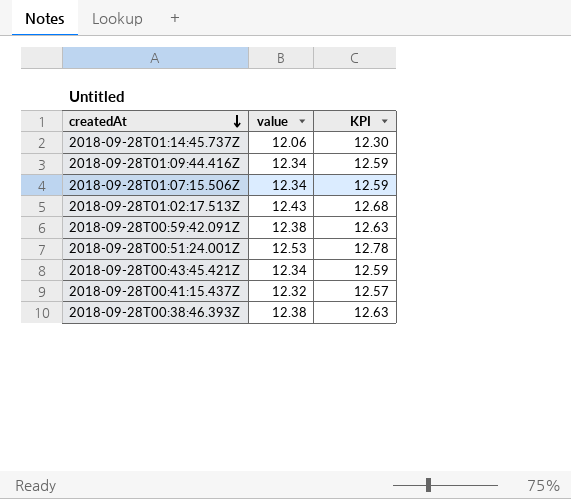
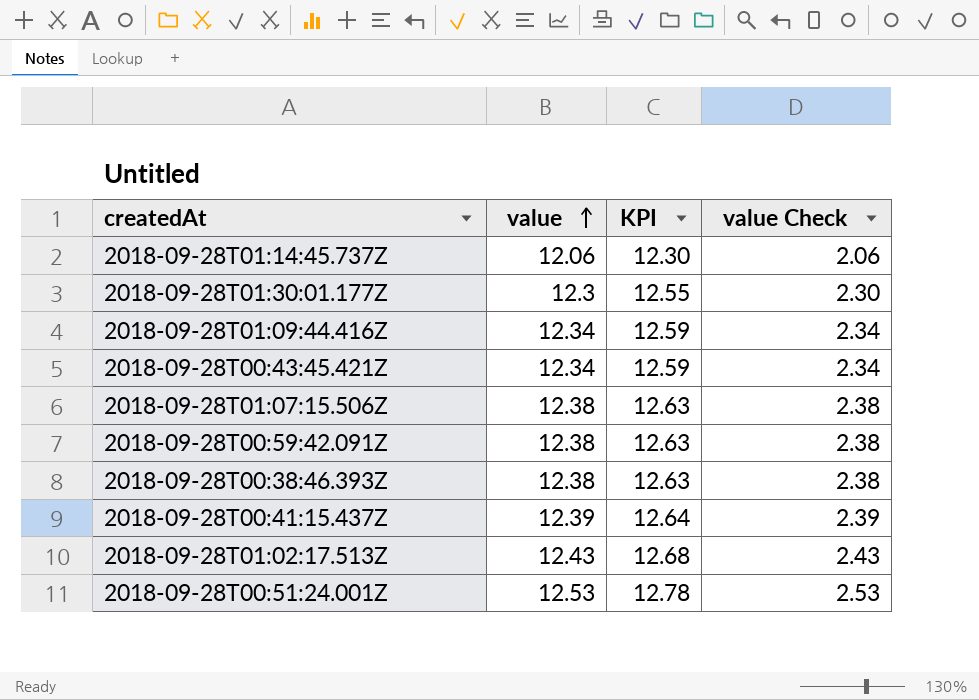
row order: createdAt descending -> value ascending
column value Check | formula: none -> [value] - 10
row 2018-09-28T01:30:01.177Z: none -> 12.3 | 12.55 | 2.30
2018-09-28T01:07:15.506Z | value: 12.34 -> 12.38
2018-09-28T01:07:15.506Z | KPI: 12.59 -> 12.63
2018-09-28T00:41:15.437Z | value: 12.32 -> 12.39
2018-09-28T00:41:15.437Z | KPI: 12.57 -> 12.64

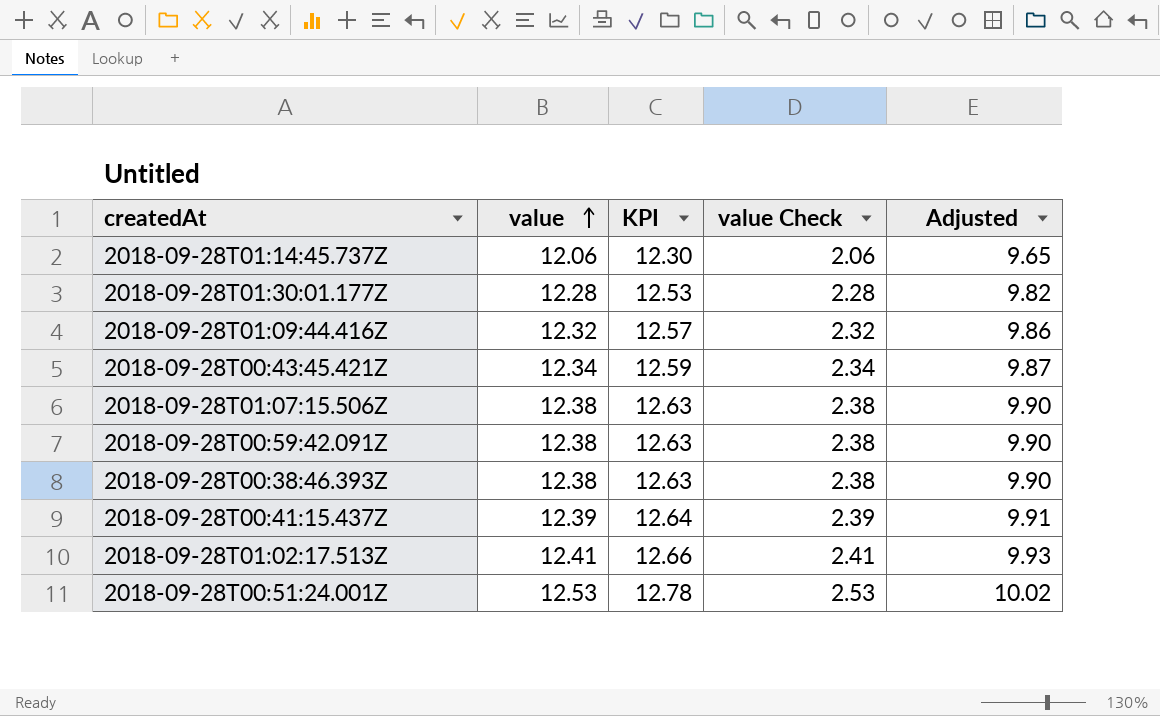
column Adjusted | formula: none -> [value] * 0.8
2018-09-28T01:30:01.177Z | value: 12.3 -> 12.28
2018-09-28T01:30:01.177Z | KPI: 12.55 -> 12.53
2018-09-28T01:30:01.177Z | value Check: 2.30 -> 2.28
2018-09-28T01:09:44.416Z | value: 12.34 -> 12.32
2018-09-28T01:09:44.416Z | KPI: 12.59 -> 12.57
2018-09-28T01:09:44.416Z | value Check: 2.34 -> 2.32
2018-09-28T01:02:17.513Z | value: 12.43 -> 12.41
2018-09-28T01:02:17.513Z | KPI: 12.68 -> 12.66
2018-09-28T01:02:17.513Z | value Check: 2.43 -> 2.41

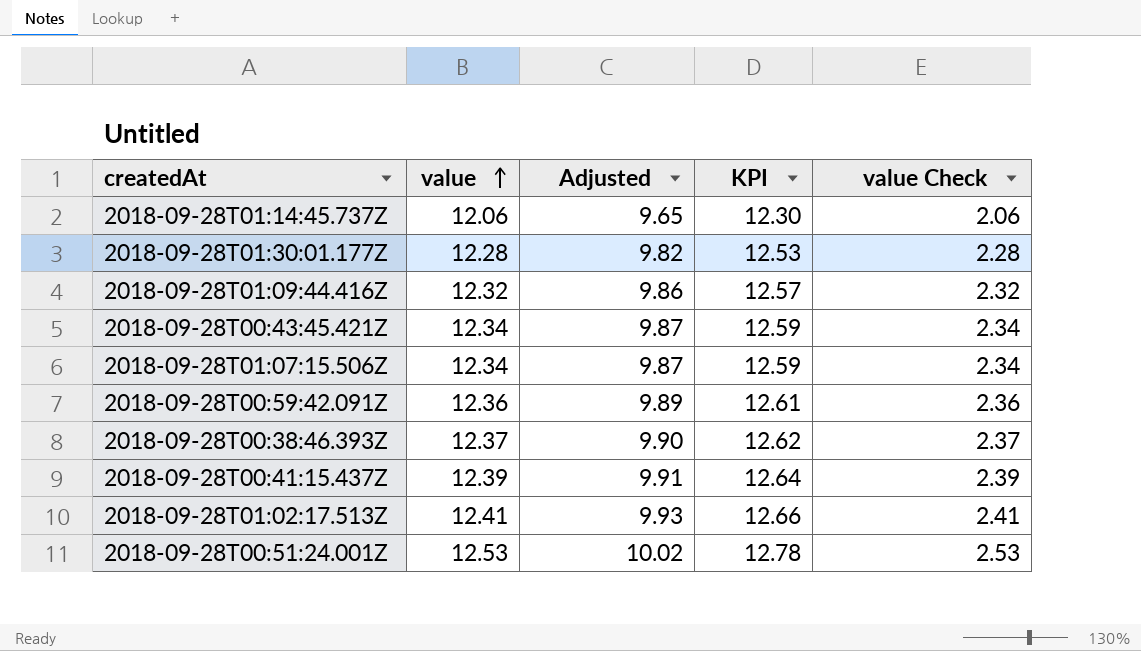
column Adjusted | position: 5 -> 3
2018-09-28T01:07:15.506Z | value: 12.38 -> 12.34
2018-09-28T01:07:15.506Z | Adjusted: 9.90 -> 9.87
2018-09-28T01:07:15.506Z | KPI: 12.63 -> 12.59
2018-09-28T01:07:15.506Z | value Check: 2.38 -> 2.34
2018-09-28T00:59:42.091Z | value: 12.38 -> 12.36
2018-09-28T00:59:42.091Z | Adjusted: 9.90 -> 9.89
2018-09-28T00:59:42.091Z | KPI: 12.63 -> 12.61
2018-09-28T00:59:42.091Z | value Check: 2.38 -> 2.36
2018-09-28T00:38:46.393Z | value: 12.38 -> 12.37
2018-09-28T00:38:46.393Z | KPI: 12.63 -> 12.62
2018-09-28T00:38:46.393Z | value Check: 2.38 -> 2.37

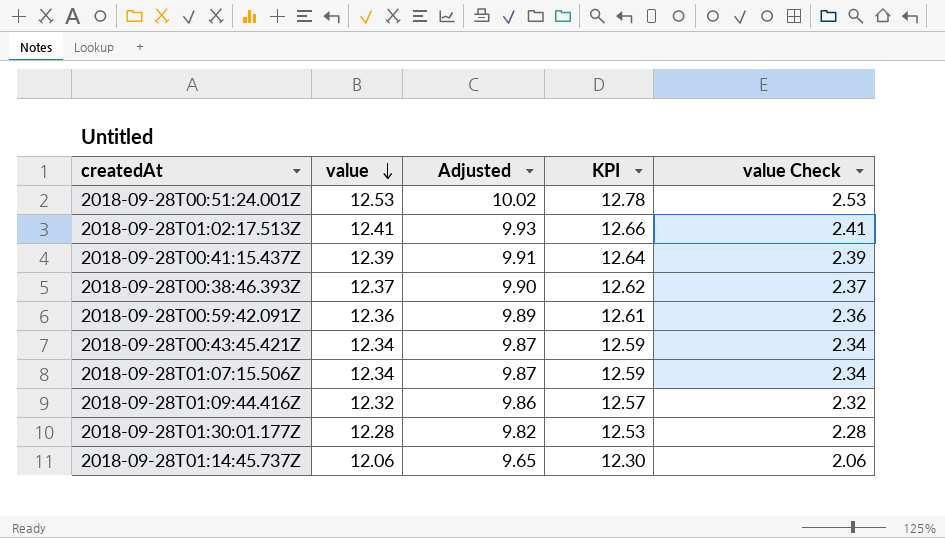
row order: value ascending -> value descending

